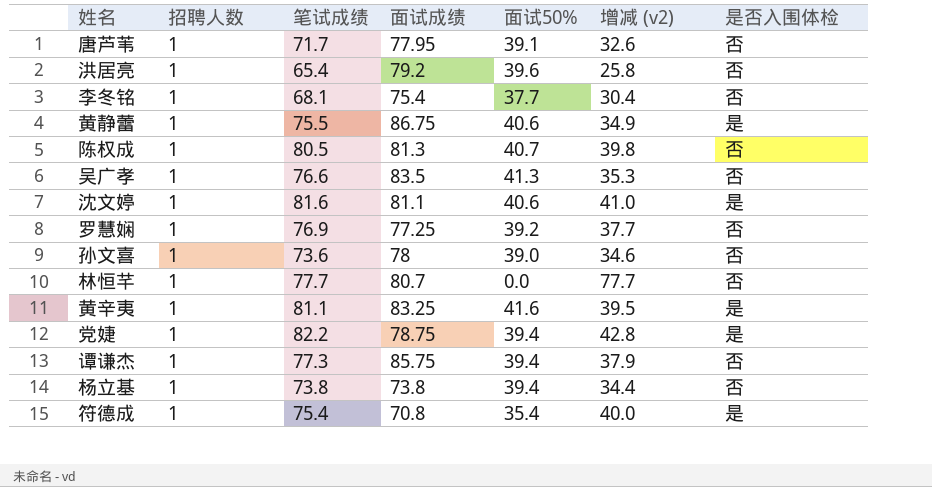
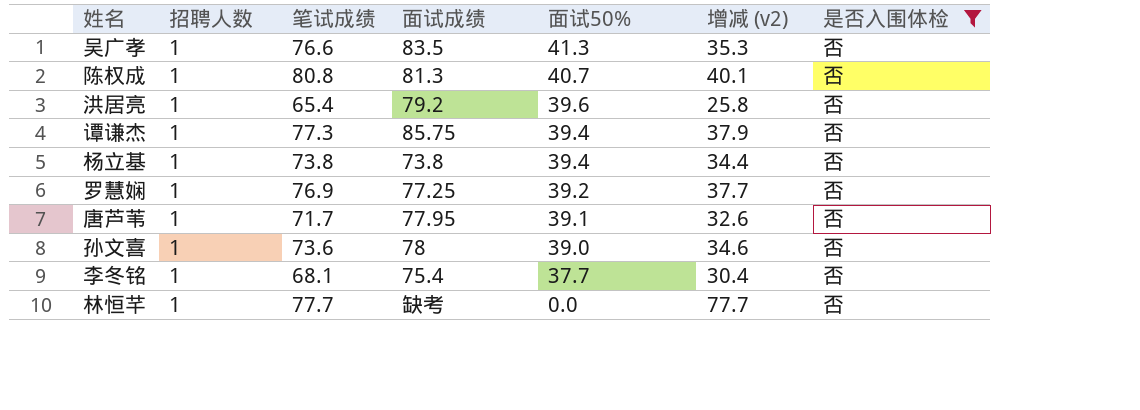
filter: none -> 是否入围体检 = 否
row order: none -> 面试50% descending
陈权成 | 笔试成绩: 80.5 -> 80.8
陈权成 | 增减 (v2): 39.8 -> 40.1
林恒芊 | 面试成绩: 80.7 -> 缺考

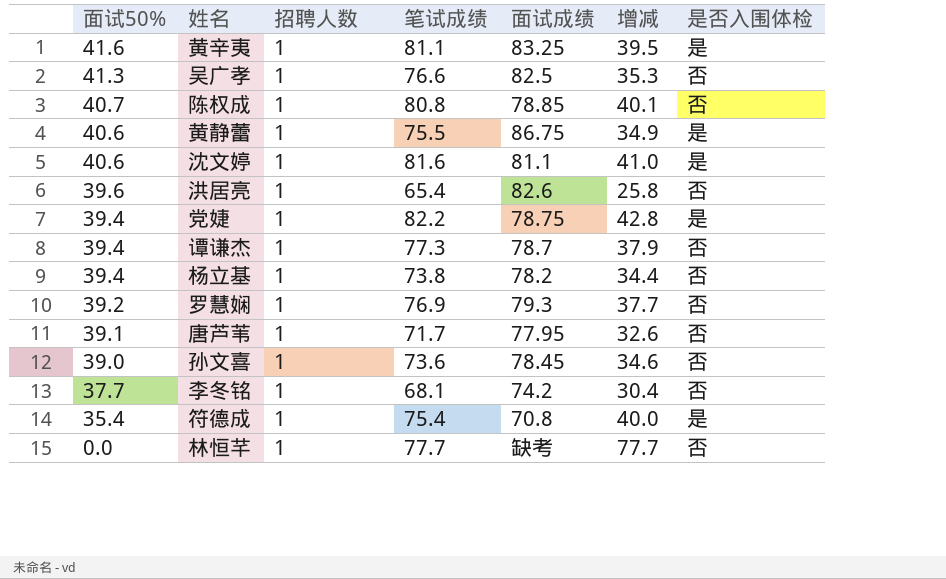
filter: 是否入围体检 = 否 -> none
column 面试50% | position: 5 -> 1
column name: 增减 (v2) -> 增减
吴广孝 | 面试成绩: 83.5 -> 82.5
陈权成 | 面试成绩: 81.3 -> 78.85
洪居亮 | 面试成绩: 79.2 -> 82.6
谭谦杰 | 面试成绩: 85.75 -> 78.7
杨立基 | 面试成绩: 73.8 -> 78.2
罗慧娴 | 面试成绩: 77.25 -> 79.3
孙文喜 | 面试成绩: 78 -> 78.45
李冬铭 | 面试成绩: 75.4 -> 74.2

